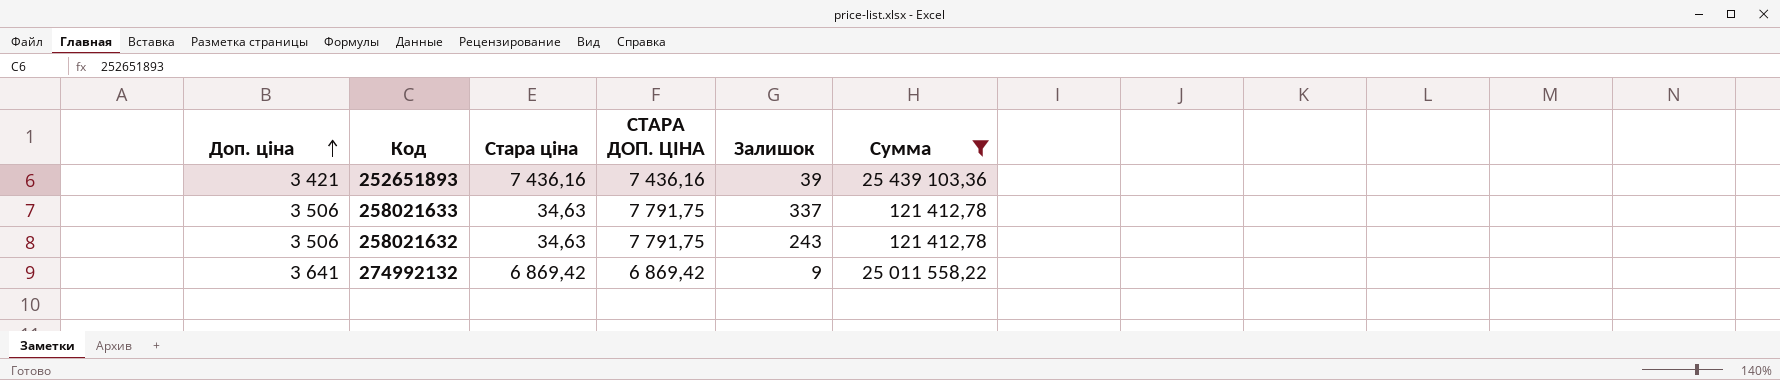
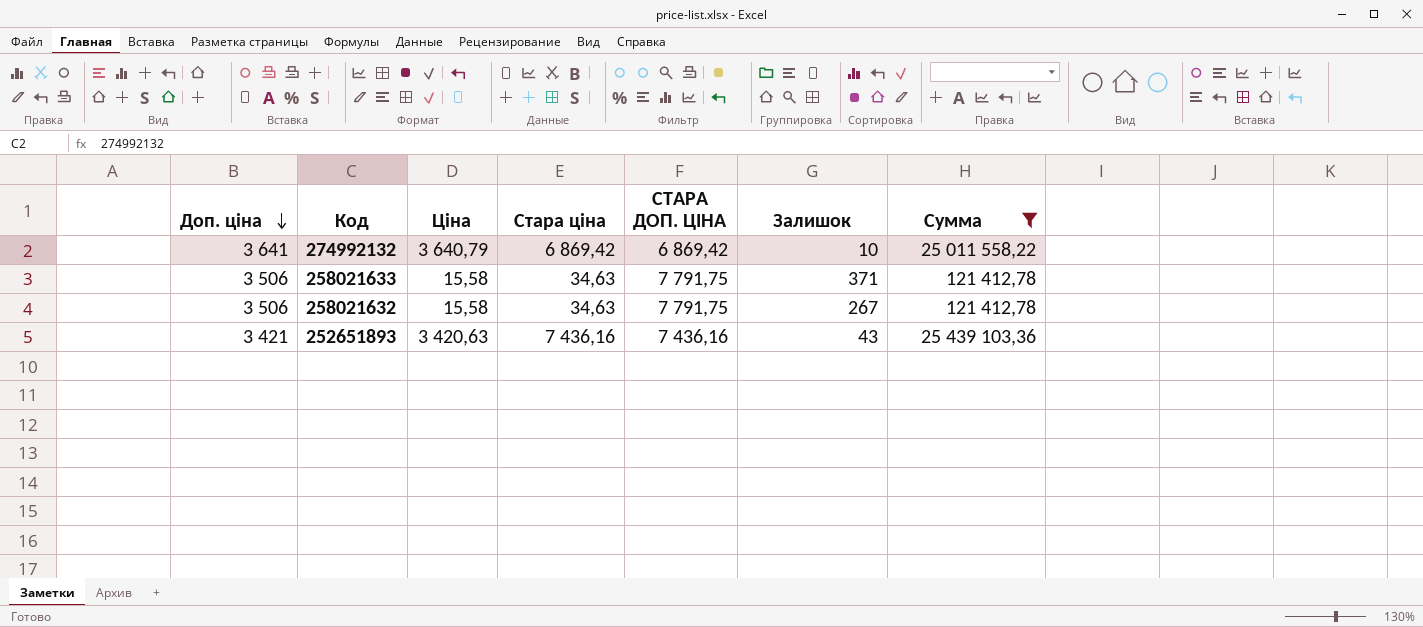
row order: Доп. ціна ascending -> Доп. ціна descending
column Ціна | position: none -> 3
274992132 | Залишок: 9 -> 10
258021633 | Залишок: 337 -> 371
258021632 | Залишок: 243 -> 267
252651893 | Залишок: 39 -> 43

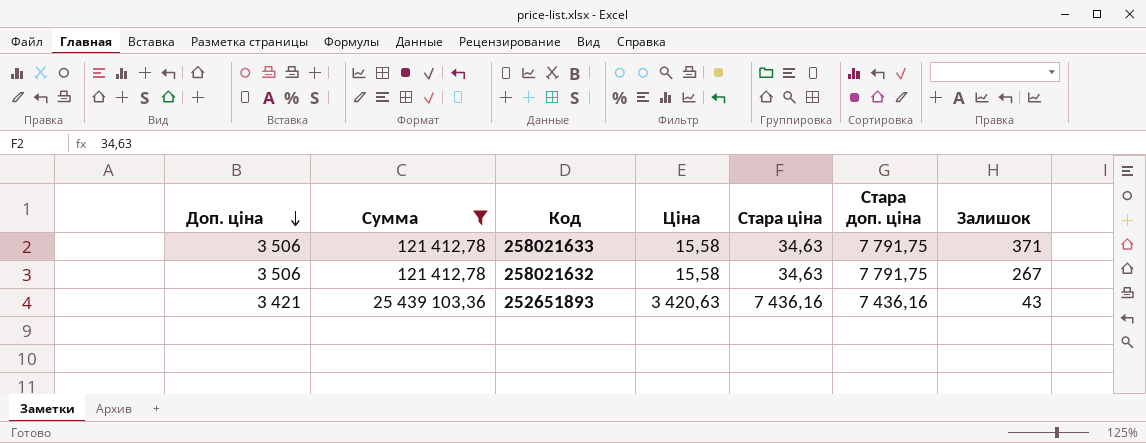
column Сумма | position: 7 -> 2
column name: СТАРА ДОП. ЦІНА -> Стара доп. ціна
row 274992132: 3 641 | 3 640,79 | 6 869,42 | 6 869,42 | 10 | 25 011 558,22 -> none

